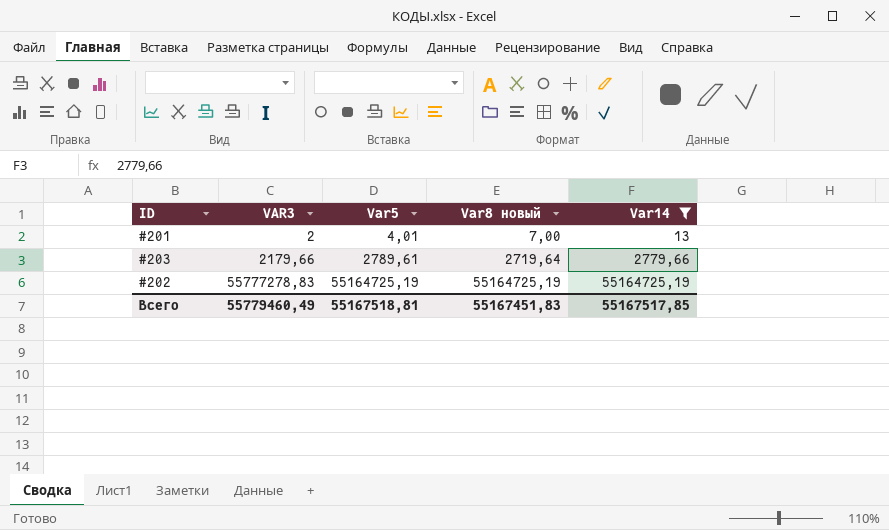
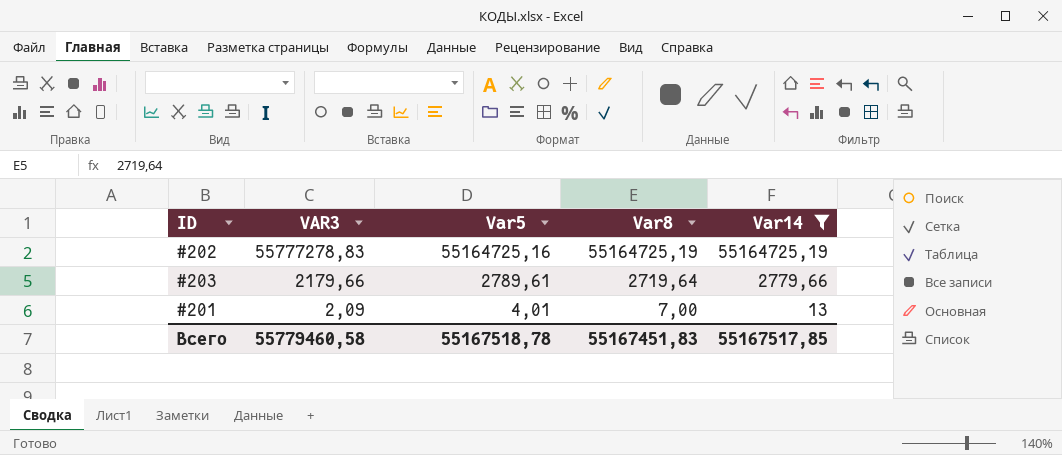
row order: VAR3 ascending -> VAR3 descending
column name: Var8 новый -> Var8
#202 | Var5: 55164725,19 -> 55164725,16
#201 | VAR3: 2 -> 2,09
Всего | VAR3: 55779460,49 -> 55779460,58
Всего | Var5: 55167518,81 -> 55167518,78

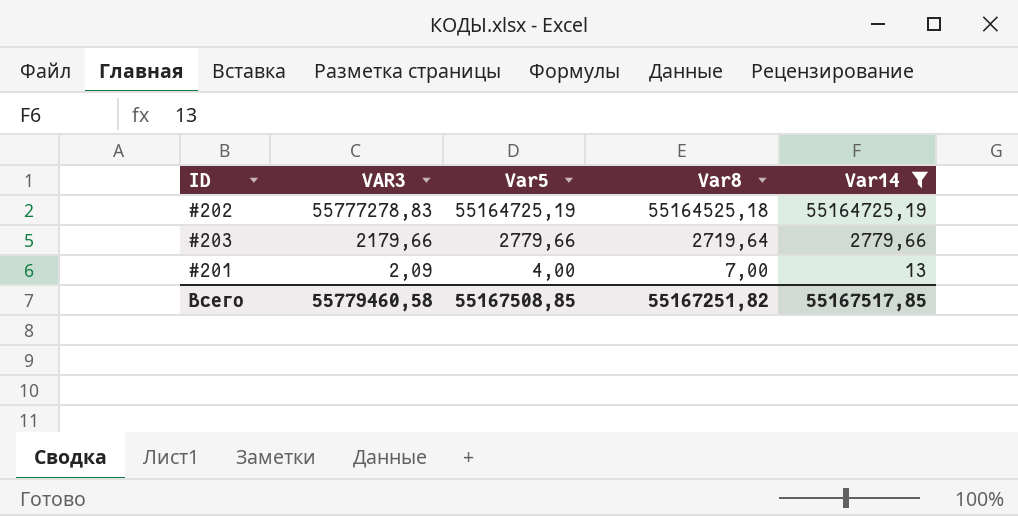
#202 | Var5: 55164725,16 -> 55164725,19
#202 | Var8: 55164725,19 -> 55164525,18
#203 | Var5: 2789,61 -> 2779,66
#201 | Var5: 4,01 -> 4,00
Всего | Var5: 55167518,78 -> 55167508,85
Всего | Var8: 55167451,83 -> 55167251,82

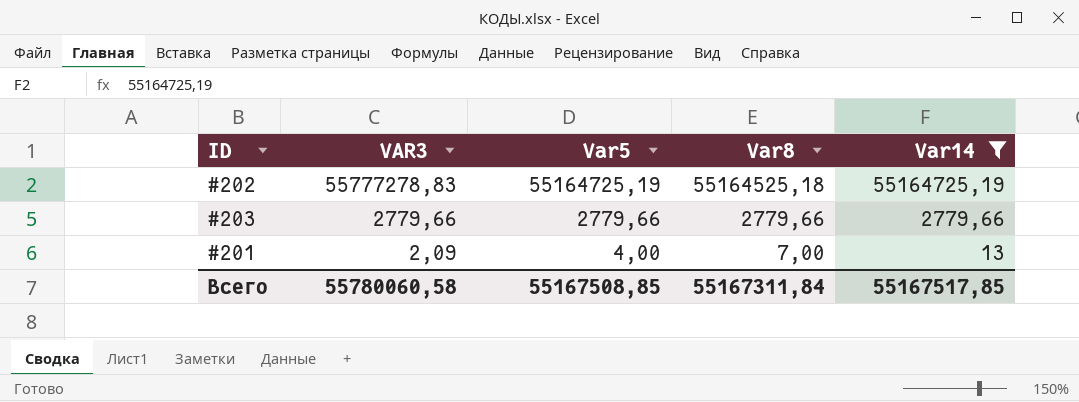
#203 | VAR3: 2179,66 -> 2779,66
#203 | Var8: 2719,64 -> 2779,66
Всего | VAR3: 55779460,58 -> 55780060,58
Всего | Var8: 55167251,82 -> 55167311,84

